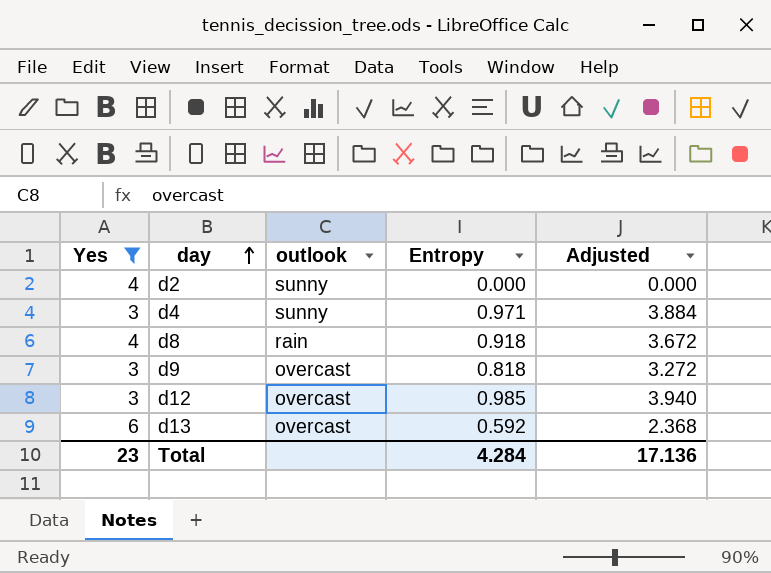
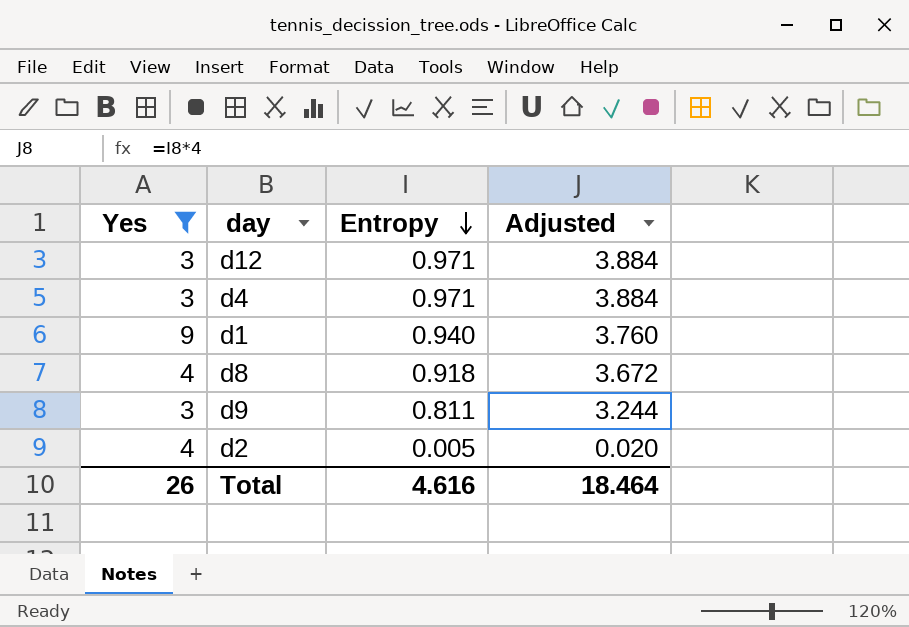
row order: day ascending -> Entropy descending
column outlook | position: 3 -> none
row d13: 6 | overcast | 0.592 | 2.368 -> none
d12 | Entropy: 0.985 -> 0.971
d12 | Adjusted: 3.940 -> 3.884
row d1: none -> 9 | 0.940 | 3.760
d9 | Entropy: 0.818 -> 0.811
d9 | Adjusted: 3.272 -> 3.244
d2 | Entropy: 0.000 -> 0.005
d2 | Adjusted: 0.000 -> 0.020
Total | Yes: 23 -> 26
Total | Entropy: 4.284 -> 4.616
Total | Adjusted: 17.136 -> 18.464

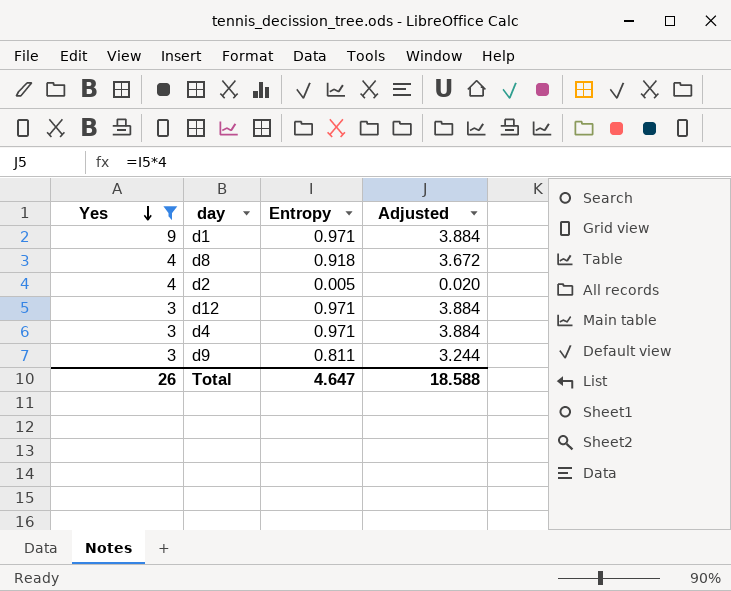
row order: Entropy descending -> Yes descending
d1 | Entropy: 0.940 -> 0.971
d1 | Adjusted: 3.760 -> 3.884
Total | Entropy: 4.616 -> 4.647
Total | Adjusted: 18.464 -> 18.588

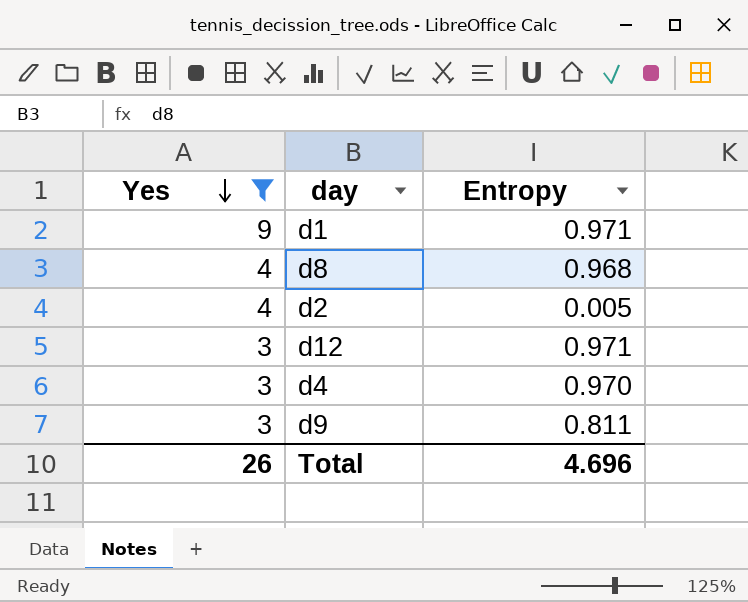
column Adjusted | formula: [Entropy] * 4 -> none
d8 | Entropy: 0.918 -> 0.968
d4 | Entropy: 0.971 -> 0.970
Total | Entropy: 4.647 -> 4.696

